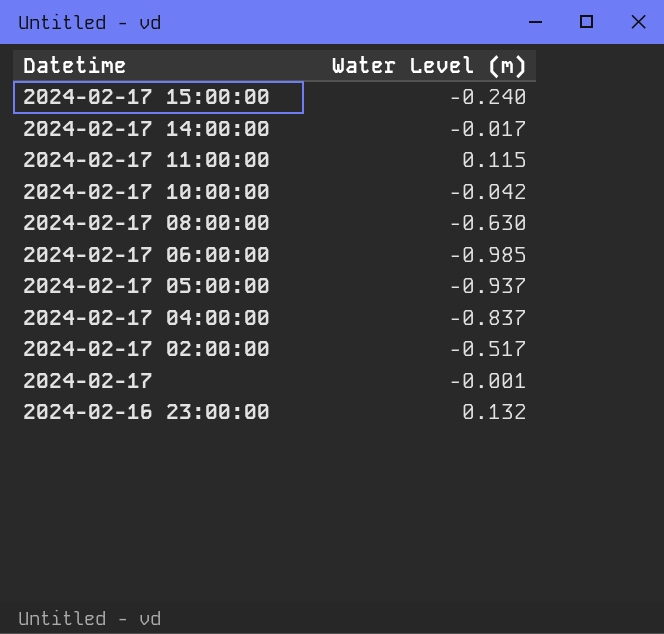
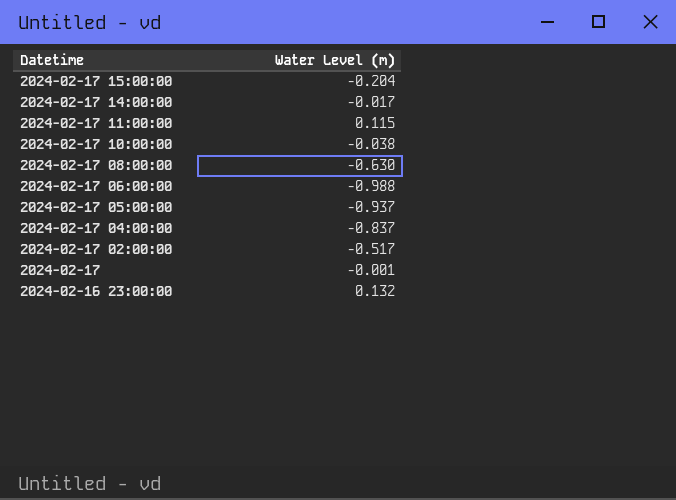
2024-02-17 15:00:00 | Water Level (m): -0.240 -> -0.204
2024-02-17 10:00:00 | Water Level (m): -0.042 -> -0.038
2024-02-17 06:00:00 | Water Level (m): -0.985 -> -0.988

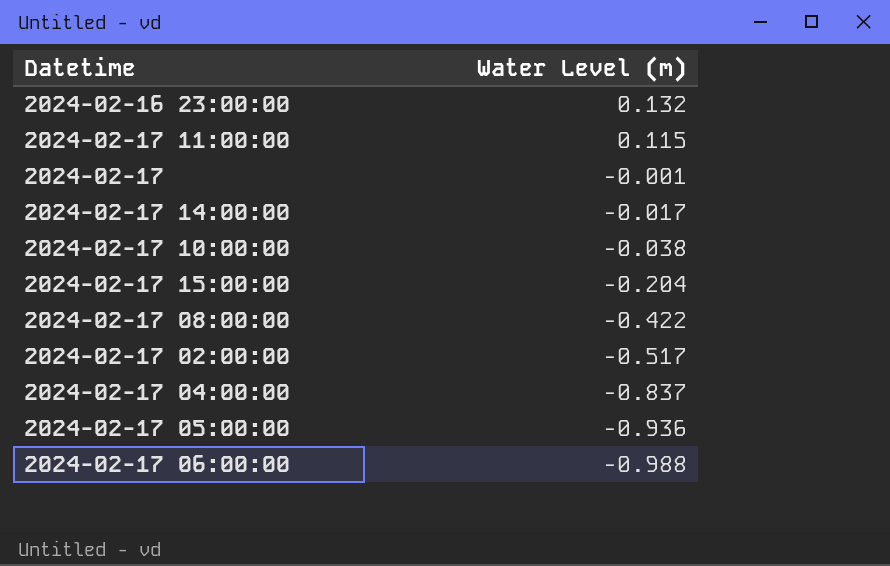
row order: Datetime descending -> Water Level (m) descending
2024-02-17 08:00:00 | Water Level (m): -0.630 -> -0.422
2024-02-17 05:00:00 | Water Level (m): -0.937 -> -0.936

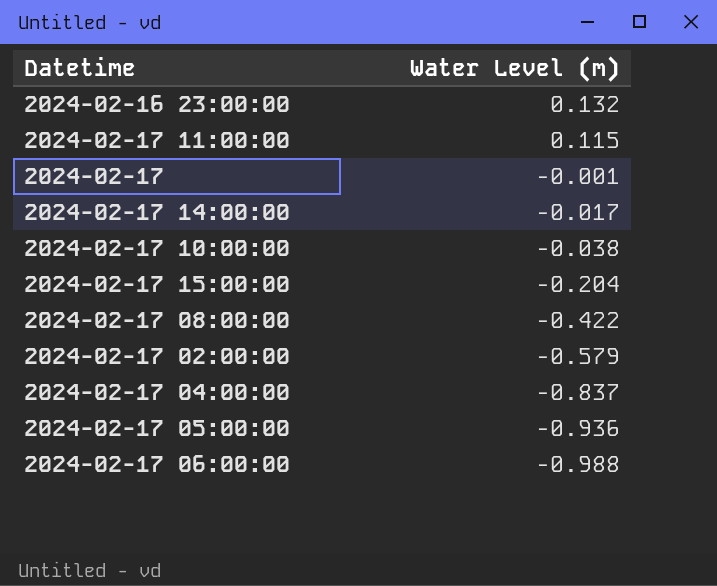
2024-02-17 02:00:00 | Water Level (m): -0.517 -> -0.579

